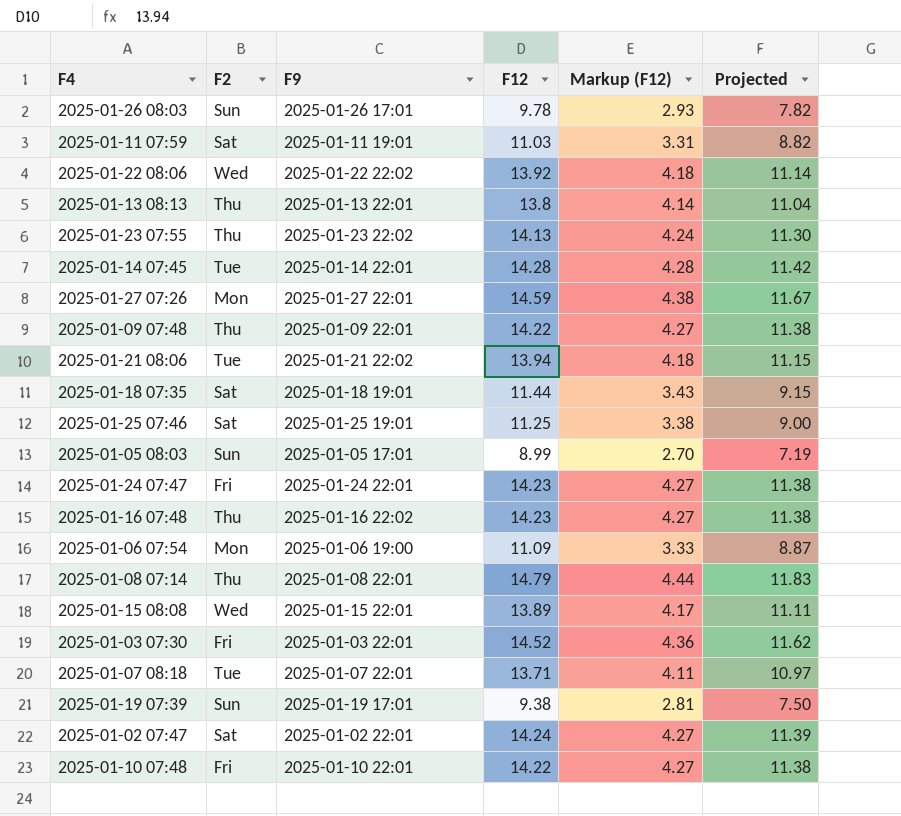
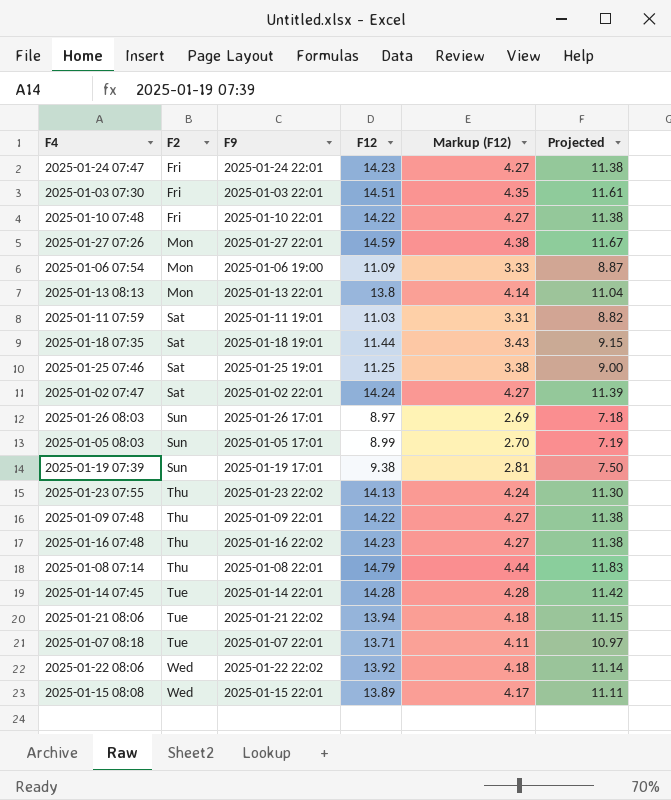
row order: none -> F2 ascending
2025-01-03 07:30 | F12: 14.52 -> 14.51
2025-01-03 07:30 | Markup (F12): 4.36 -> 4.35
2025-01-03 07:30 | Projected: 11.62 -> 11.61
2025-01-13 08:13 | F2: Thu -> Mon
2025-01-26 08:03 | F12: 9.78 -> 8.97
2025-01-26 08:03 | Markup (F12): 2.93 -> 2.69
2025-01-26 08:03 | Projected: 7.82 -> 7.18

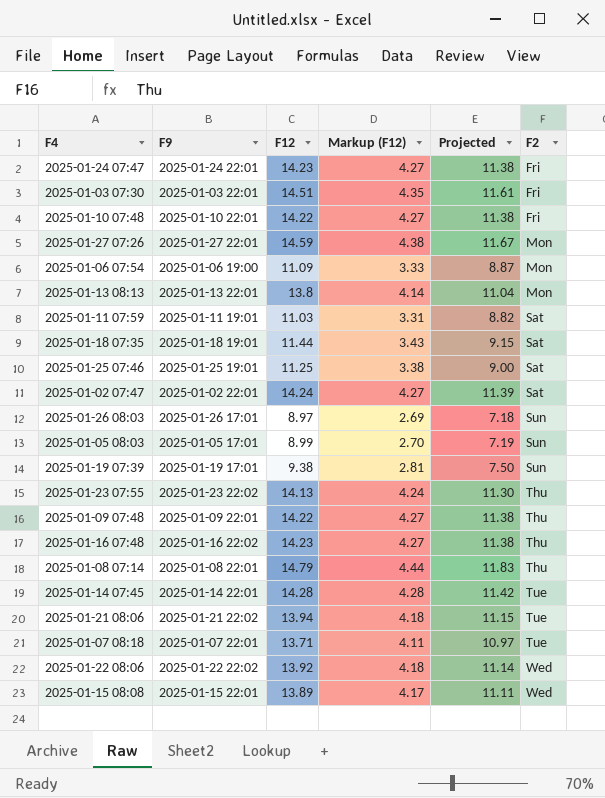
column F2 | position: 2 -> 6

